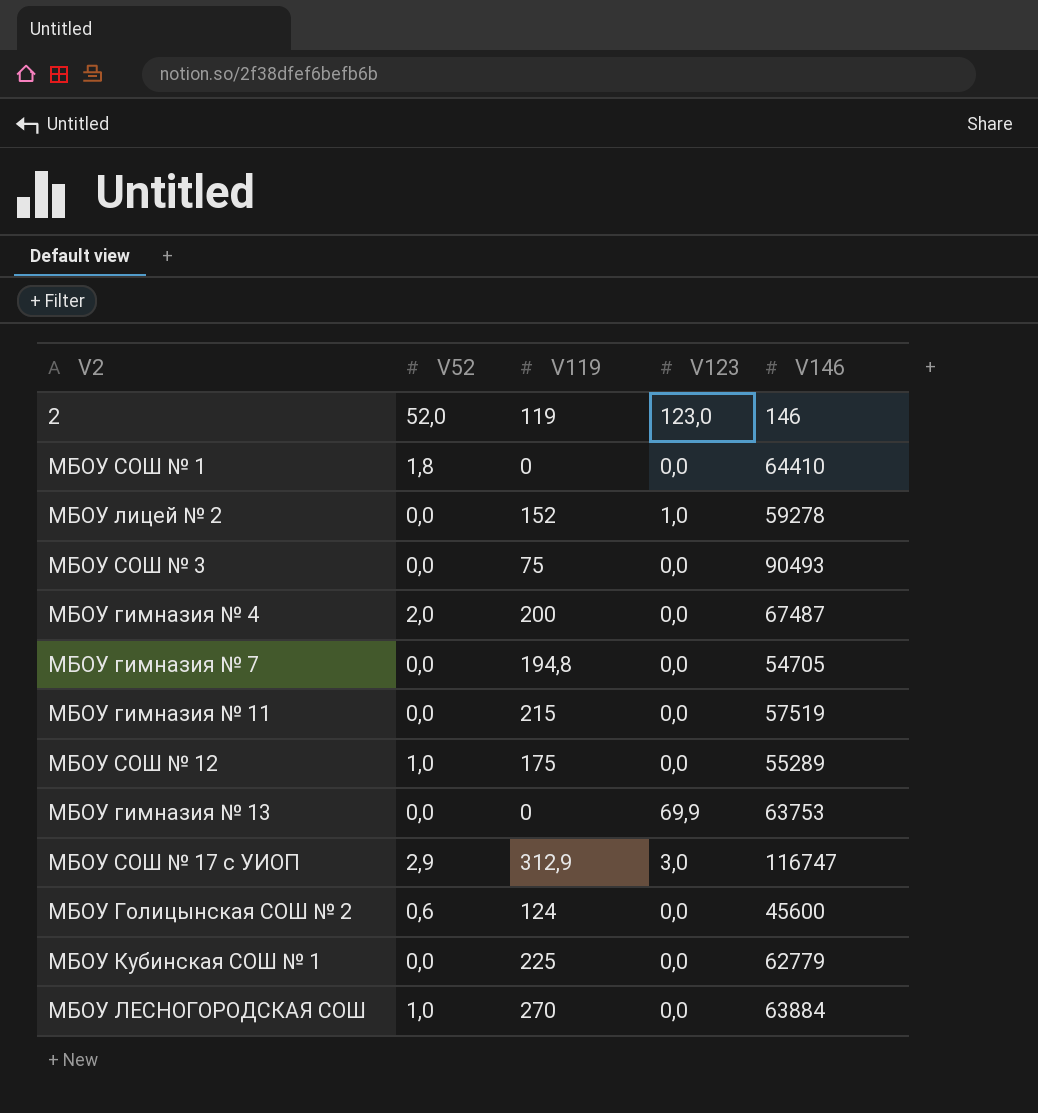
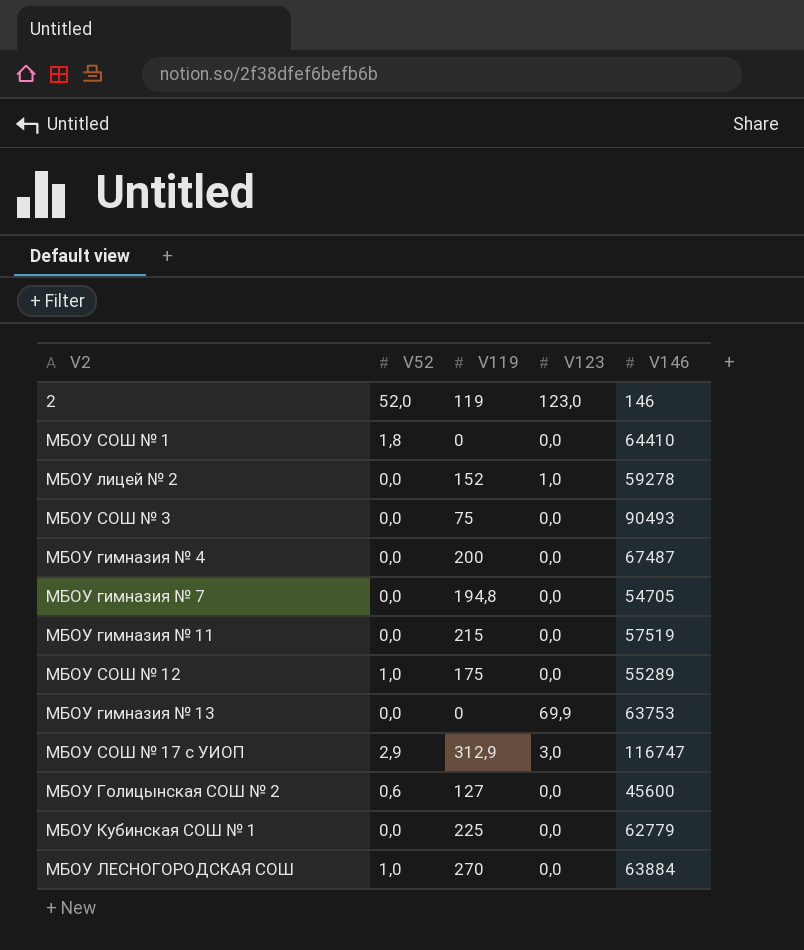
МБОУ гимназия № 4 | V52: 2,0 -> 0,0
МБОУ Голицынская СОШ № 2 | V119: 124 -> 127

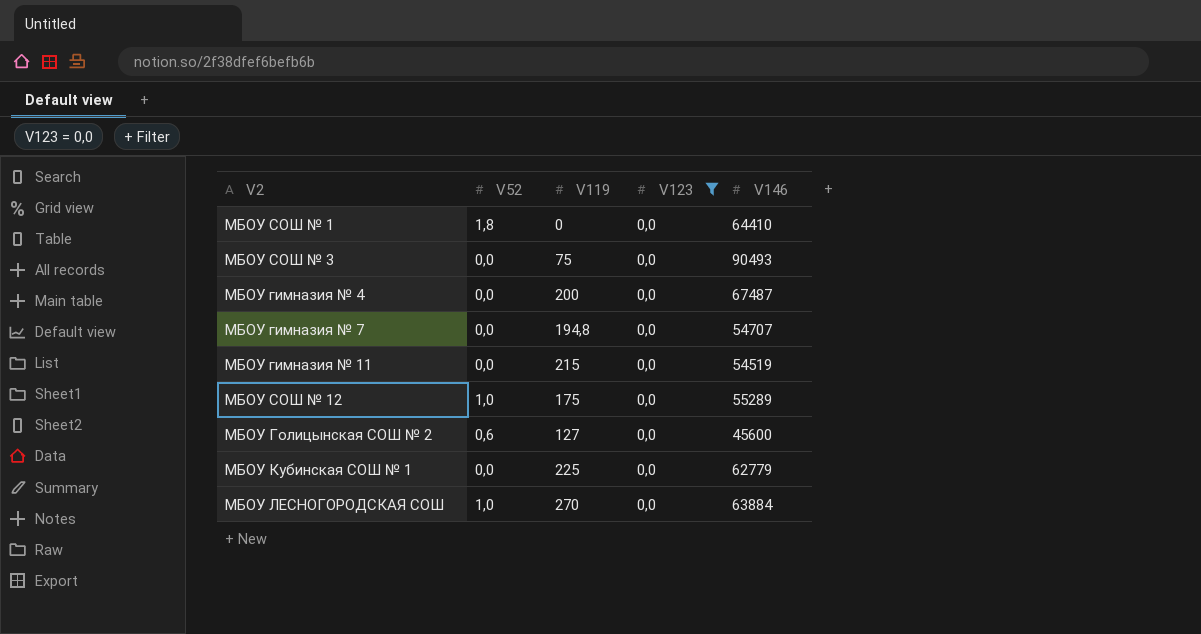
filter: none -> V123 = 0,0
МБОУ гимназия № 7 | V146: 54705 -> 54707
МБОУ гимназия № 11 | V146: 57519 -> 54519

